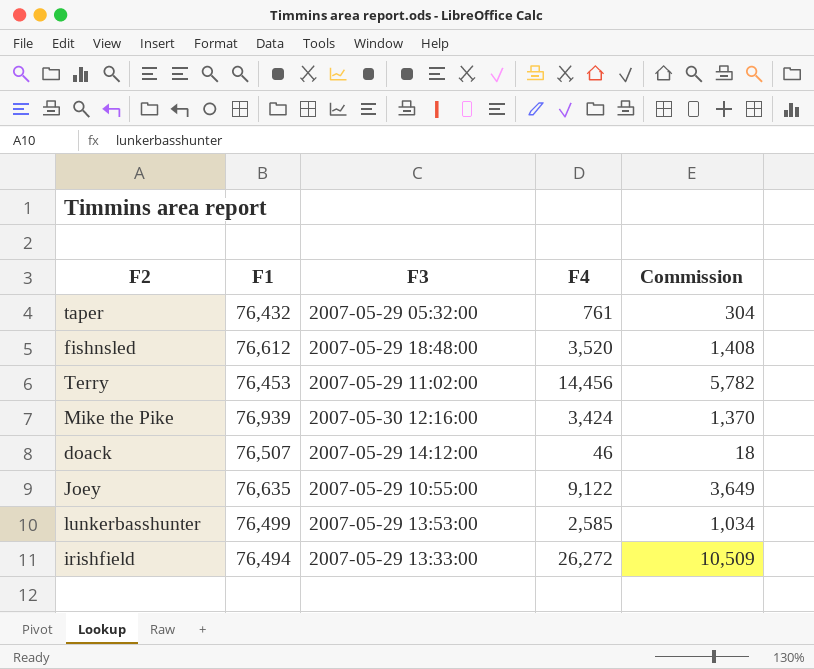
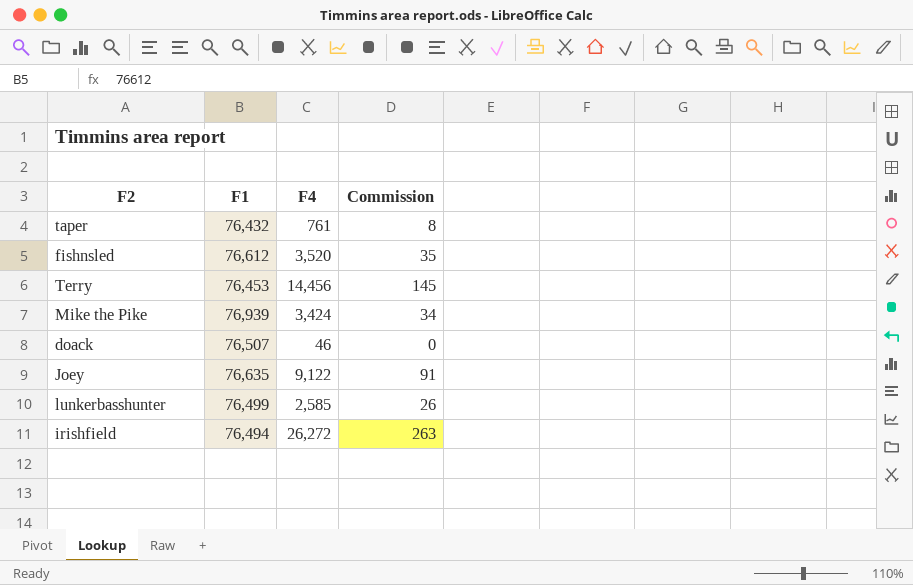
column F3 | position: 3 -> none
column Commission | formula: [F4] * 0.4 -> [F4] * 0.01

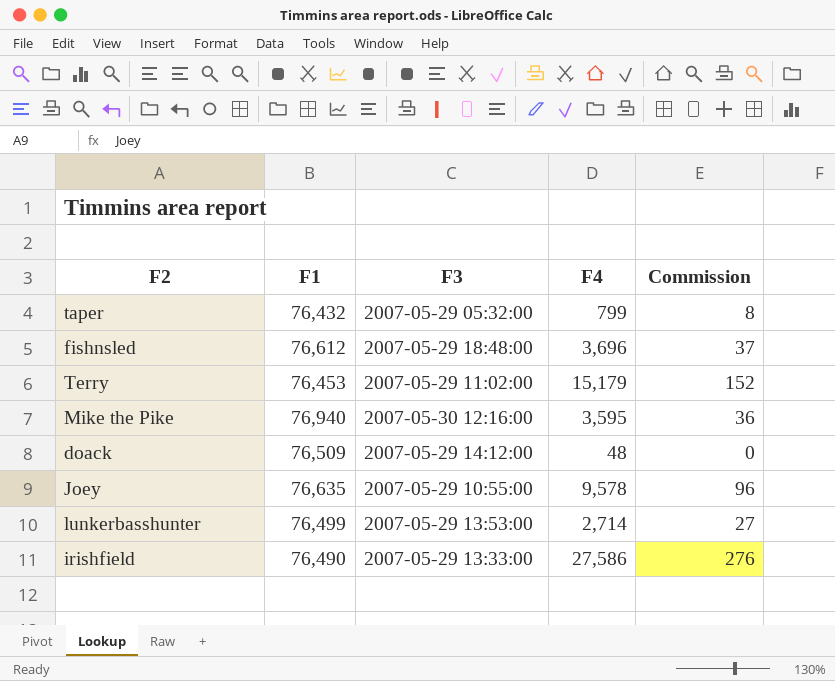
column F3 | position: none -> 3
taper | F4: 761 -> 799
fishnsled | F4: 3,520 -> 3,696
fishnsled | Commission: 35 -> 37
Terry | F4: 14,456 -> 15,179
Terry | Commission: 145 -> 152
Mike the Pike | F1: 76,939 -> 76,940
Mike the Pike | F4: 3,424 -> 3,595
Mike the Pike | Commission: 34 -> 36
doack | F1: 76,507 -> 76,509
doack | F4: 46 -> 48
Joey | F4: 9,122 -> 9,578
Joey | Commission: 91 -> 96
lunkerbasshunter | F4: 2,585 -> 2,714
lunkerbasshunter | Commission: 26 -> 27
irishfield | F1: 76,494 -> 76,490
irishfield | F4: 26,272 -> 27,586
irishfield | Commission: 263 -> 276

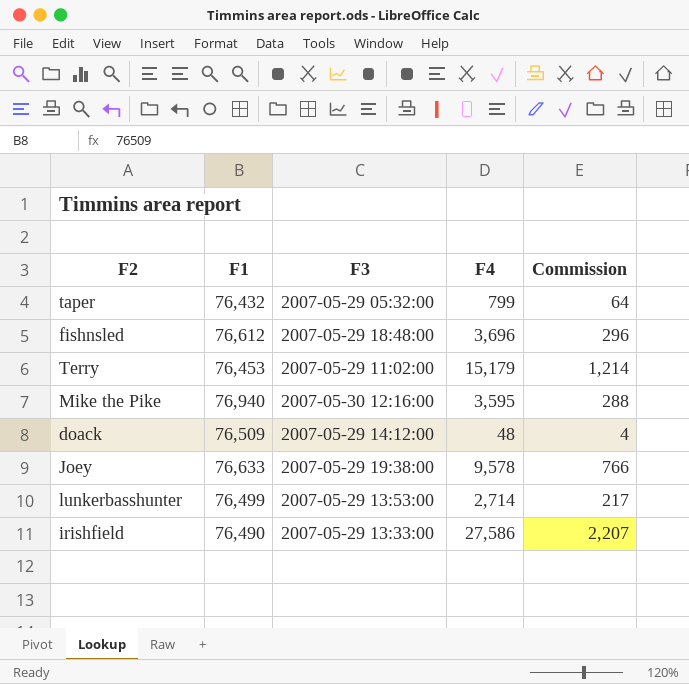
column Commission | formula: [F4] * 0.01 -> [F4] * 0.08
Joey | F1: 76,635 -> 76,633
Joey | F3: 2007-05-29 10:55:00 -> 2007-05-29 19:38:00

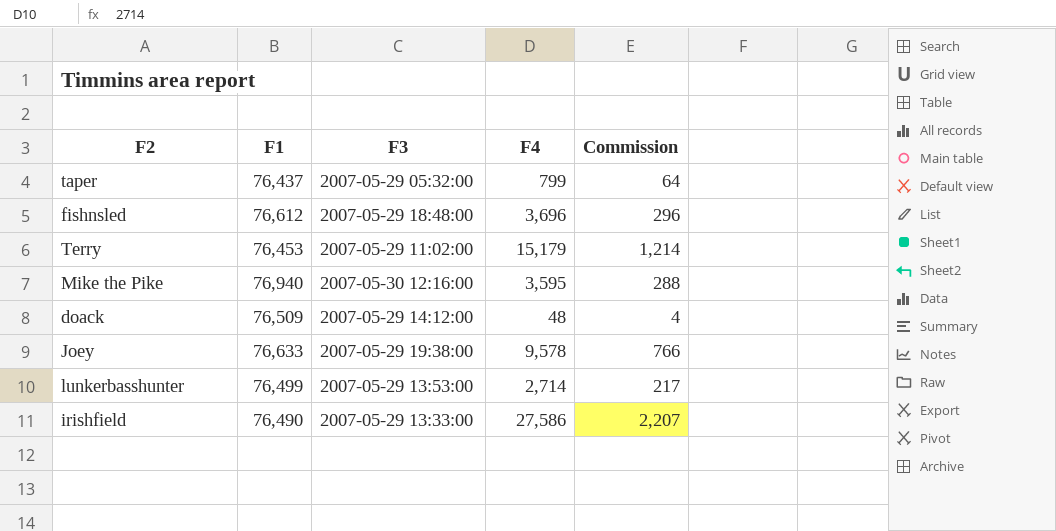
taper | F1: 76,432 -> 76,437

